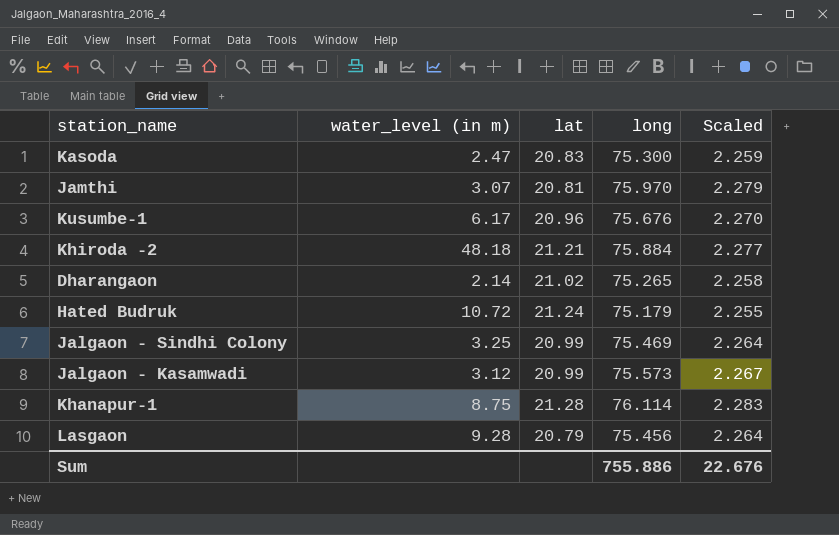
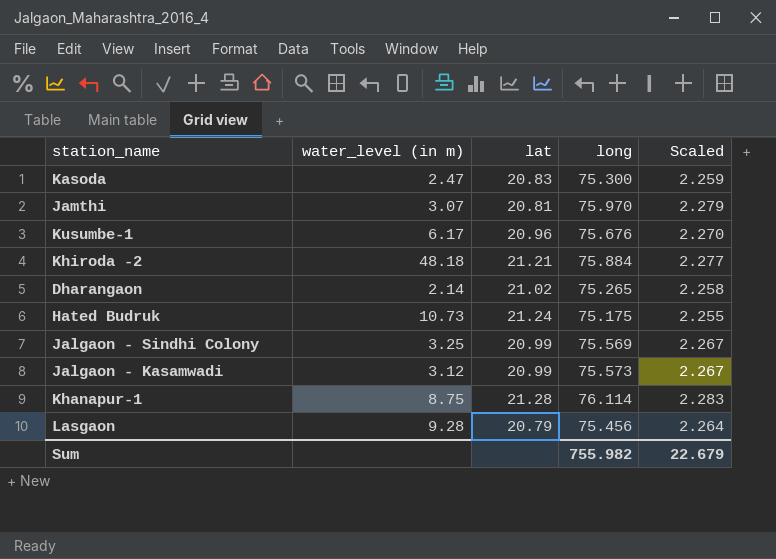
Hated Budruk | water_level (in m): 10.72 -> 10.73
Hated Budruk | long: 75.179 -> 75.175
Jalgaon - Sindhi Colony | long: 75.469 -> 75.569
Jalgaon - Sindhi Colony | Scaled: 2.264 -> 2.267
Sum | long: 755.886 -> 755.982
Sum | Scaled: 22.676 -> 22.679

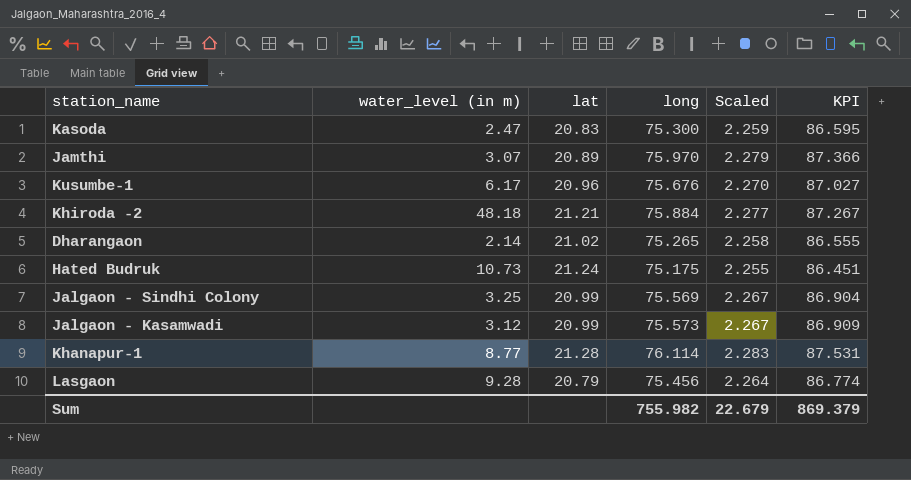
column KPI | formula: none -> [long] * 1.15
Jamthi | lat: 20.81 -> 20.89
Khanapur-1 | water_level (in m): 8.75 -> 8.77

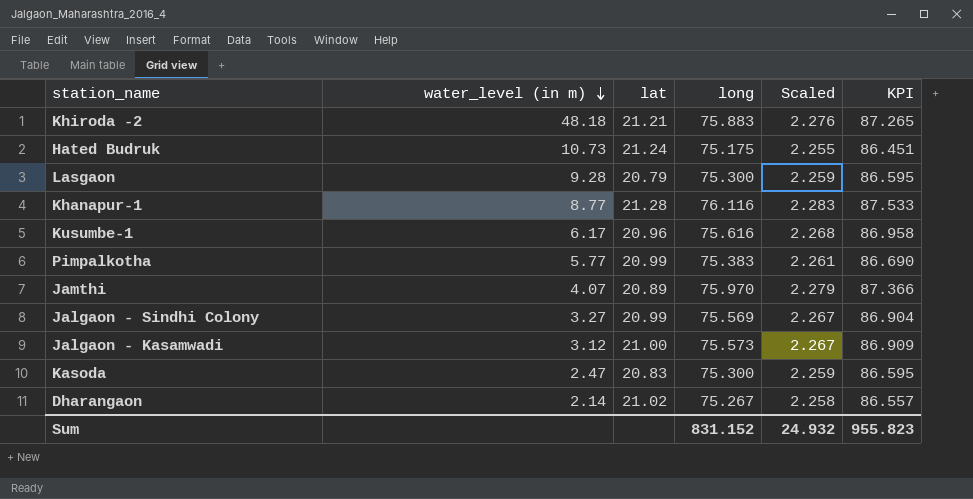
row order: none -> water_level (in m) descending
Khiroda -2 | long: 75.884 -> 75.883
Khiroda -2 | Scaled: 2.277 -> 2.276
Khiroda -2 | KPI: 87.267 -> 87.265
Lasgaon | long: 75.456 -> 75.300
Lasgaon | Scaled: 2.264 -> 2.259
Lasgaon | KPI: 86.774 -> 86.595
Khanapur-1 | long: 76.114 -> 76.116
Khanapur-1 | KPI: 87.531 -> 87.533
Kusumbe-1 | long: 75.676 -> 75.616
Kusumbe-1 | Scaled: 2.270 -> 2.268
Kusumbe-1 | KPI: 87.027 -> 86.958
row Pimpalkotha: none -> 5.77 | 20.99 | 75.383 | 2.261 | 86.690
Jamthi | water_level (in m): 3.07 -> 4.07
Jalgaon - Sindhi Colony | water_level (in m): 3.25 -> 3.27
Jalgaon - Kasamwadi | lat: 20.99 -> 21.00
Dharangaon | long: 75.265 -> 75.267
Dharangaon | KPI: 86.555 -> 86.557
Sum | long: 755.982 -> 831.152
Sum | Scaled: 22.679 -> 24.932
Sum | KPI: 869.379 -> 955.823

